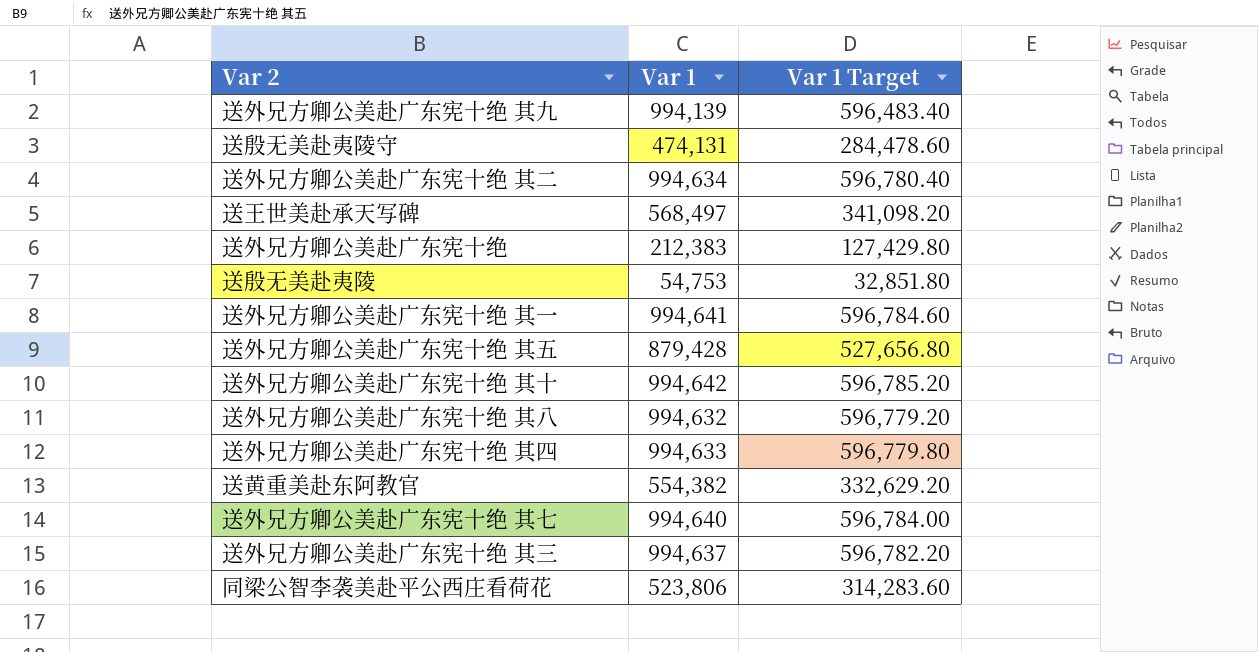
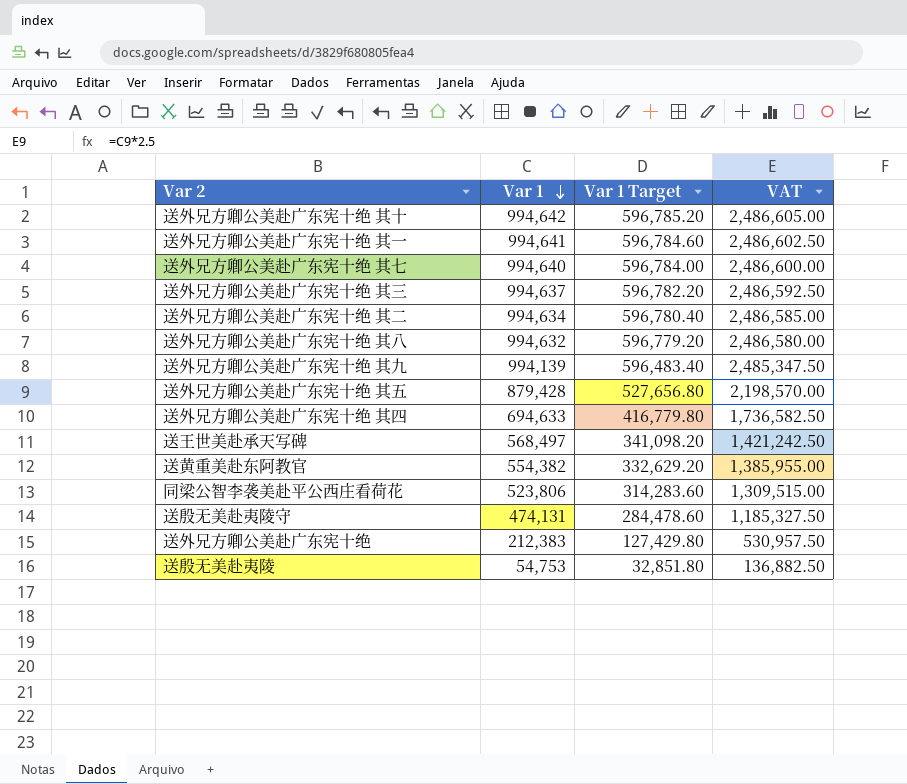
row order: none -> Var 1 descending
column VAT | formula: none -> [Var 1] * 2.5
送外兄方卿公美赴广东宪十绝 其四 | Var 1: 994,633 -> 694,633
送外兄方卿公美赴广东宪十绝 其四 | Var 1 Target: 596,779.80 -> 416,779.80

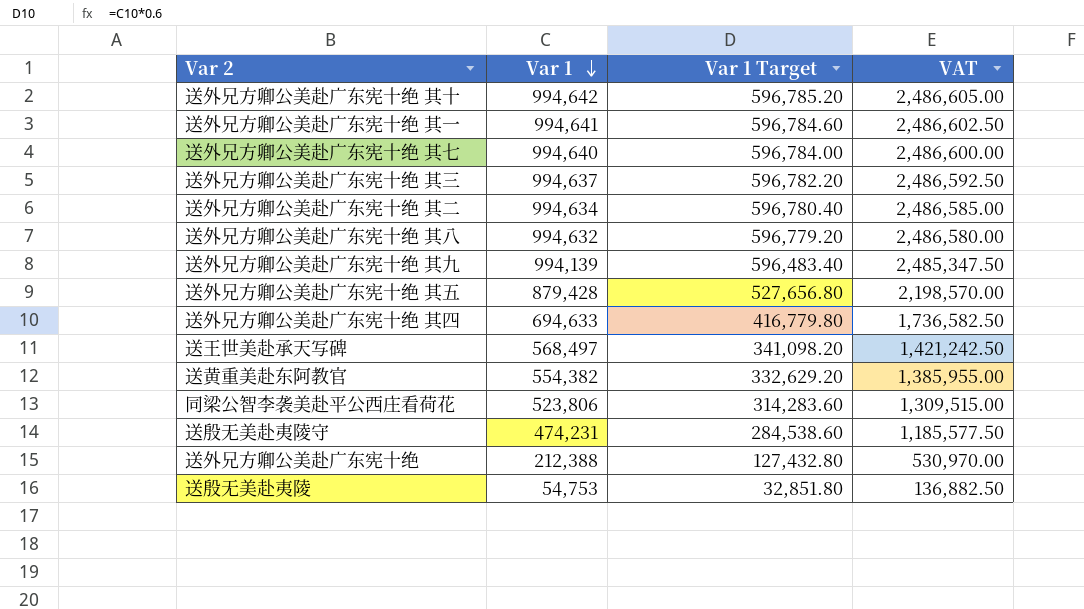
送殷无美赴夷陵守 | Var 1: 474,131 -> 474,231
送殷无美赴夷陵守 | Var 1 Target: 284,478.60 -> 284,538.60
送殷无美赴夷陵守 | VAT: 1,185,327.50 -> 1,185,577.50
送外兄方卿公美赴广东宪十绝 | Var 1: 212,383 -> 212,388
送外兄方卿公美赴广东宪十绝 | Var 1 Target: 127,429.80 -> 127,432.80
送外兄方卿公美赴广东宪十绝 | VAT: 530,957.50 -> 530,970.00

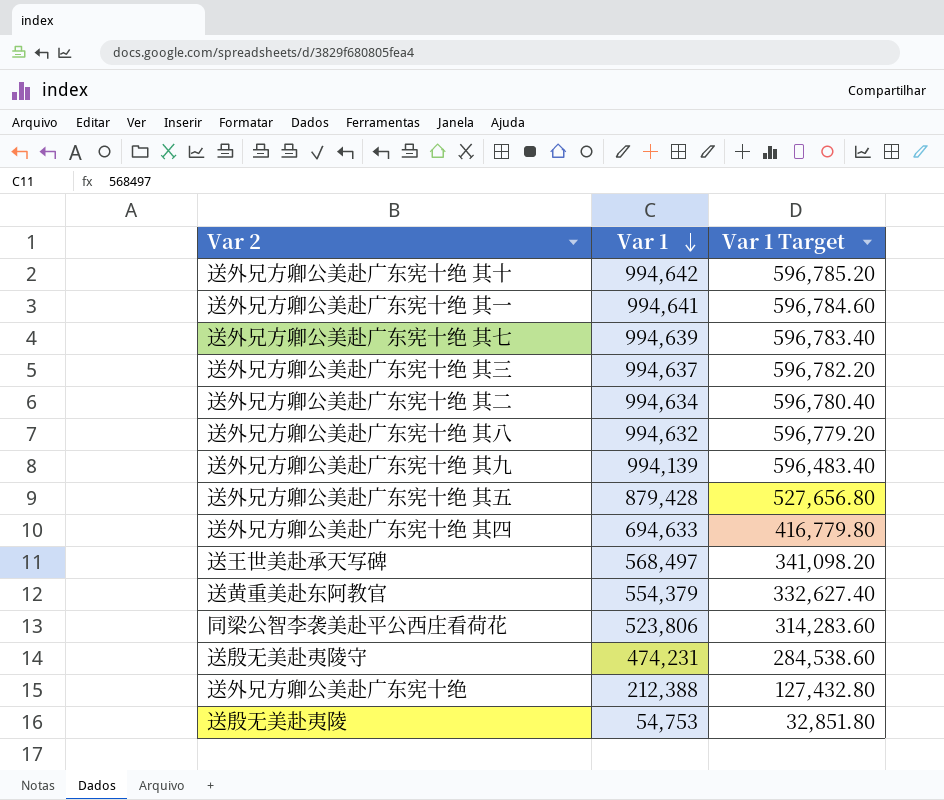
column VAT | formula: [Var 1] * 2.5 -> none
送外兄方卿公美赴广东宪十绝 其七 | Var 1: 994,640 -> 994,639
送外兄方卿公美赴广东宪十绝 其七 | Var 1 Target: 596,784.00 -> 596,783.40
送黄重美赴东阿教官 | Var 1: 554,382 -> 554,379
送黄重美赴东阿教官 | Var 1 Target: 332,629.20 -> 332,627.40

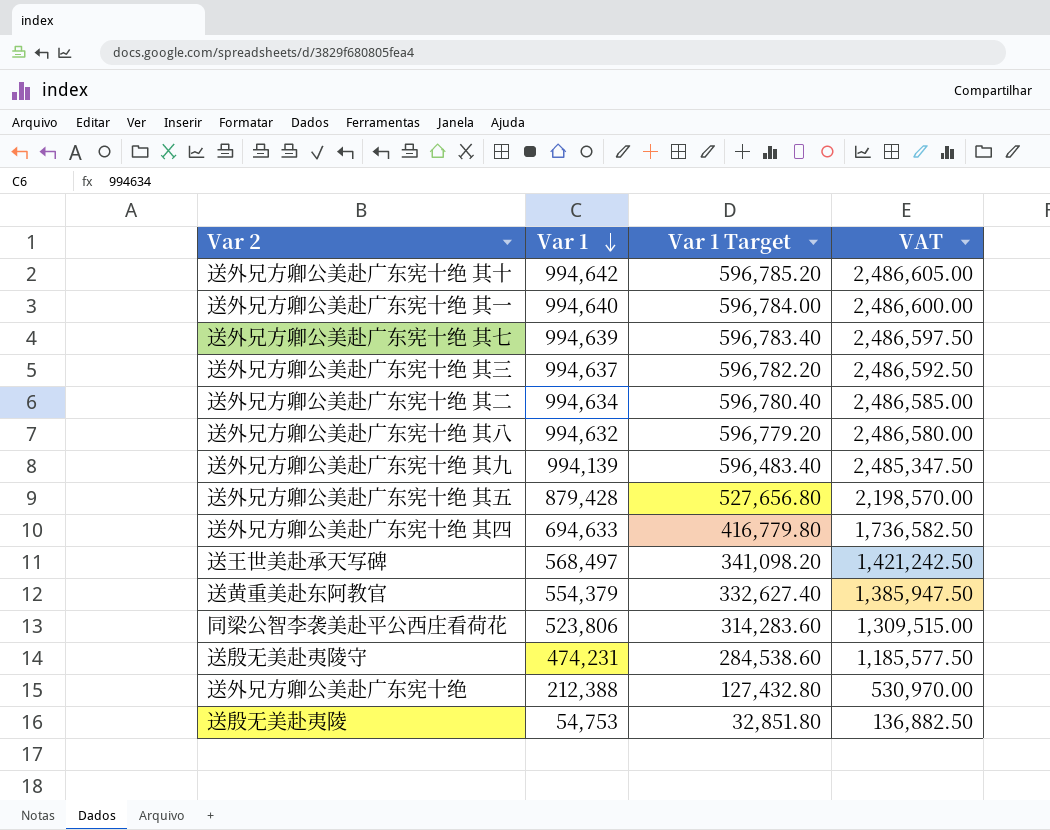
column VAT | formula: none -> [Var 1] * 2.5
送外兄方卿公美赴广东宪十绝 其一 | Var 1: 994,641 -> 994,640
送外兄方卿公美赴广东宪十绝 其一 | Var 1 Target: 596,784.60 -> 596,784.00

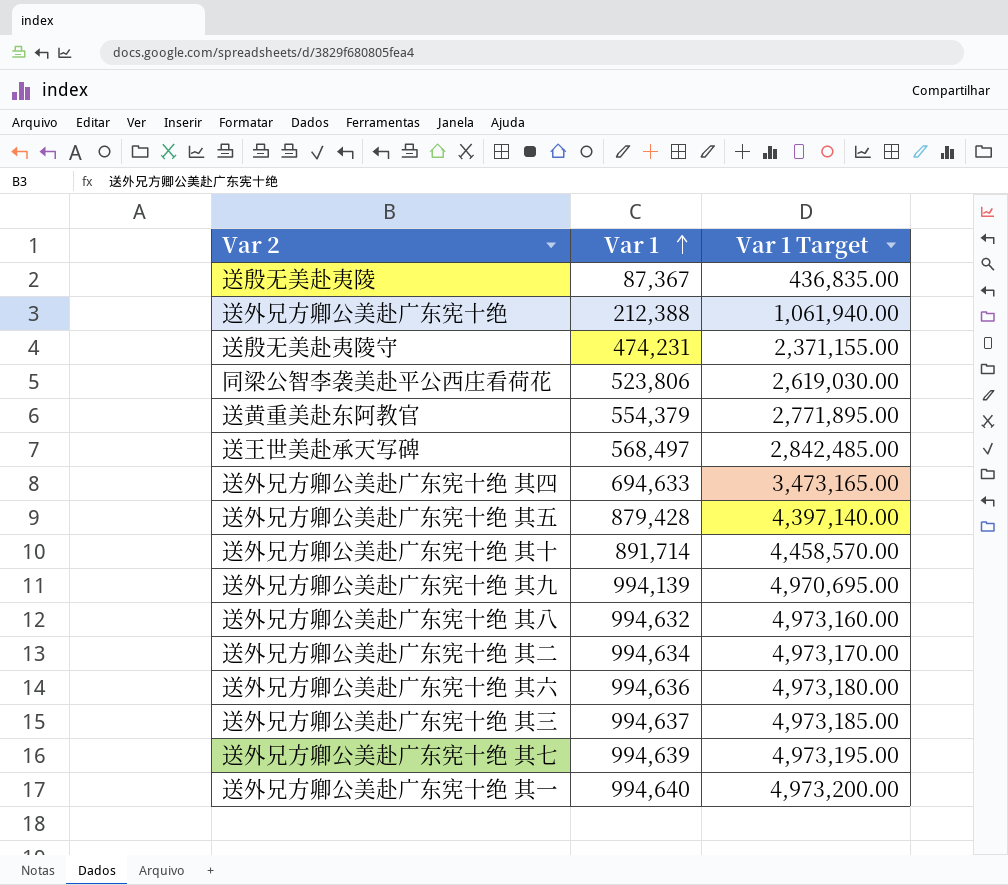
row order: Var 1 descending -> Var 1 ascending
column VAT | formula: [Var 1] * 2.5 -> none
column Var 1 Target | formula: [Var 1] * 0.6 -> [Var 1] * 5
送殷无美赴夷陵 | Var 1: 54,753 -> 87,367
送外兄方卿公美赴广东宪十绝 其十 | Var 1: 994,642 -> 891,714
row 送外兄方卿公美赴广东宪十绝 其六: none -> 994,636 | 4,973,180.00

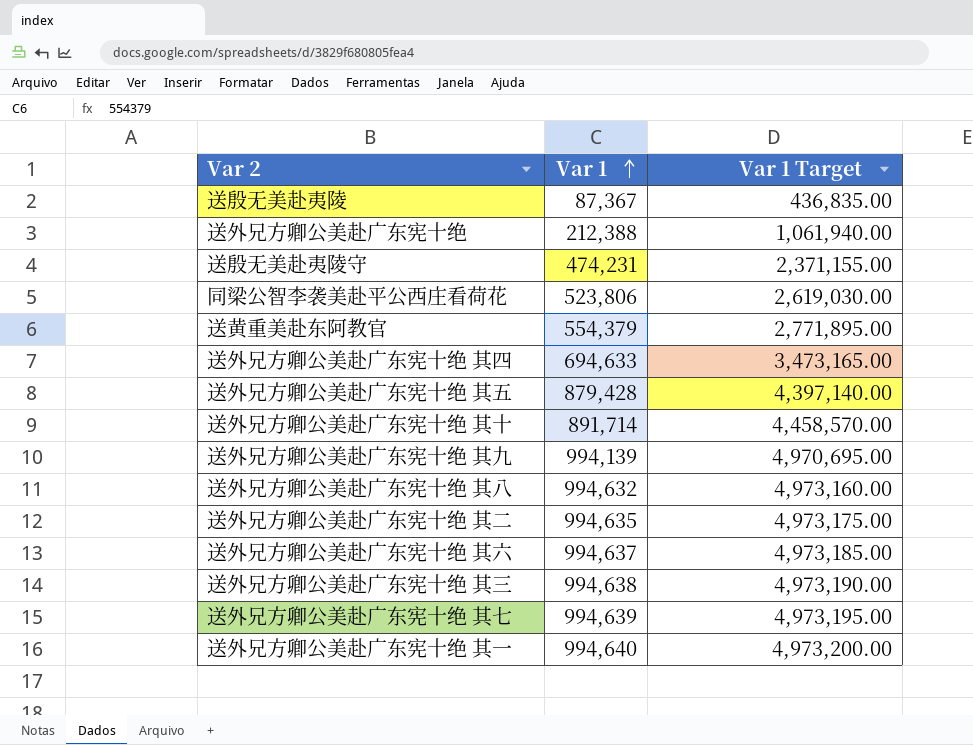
row 送王世美赴承天写碑: 568,497 | 2,842,485.00 -> none
送外兄方卿公美赴广东宪十绝 其二 | Var 1: 994,634 -> 994,635
送外兄方卿公美赴广东宪十绝 其二 | Var 1 Target: 4,973,170.00 -> 4,973,175.00
送外兄方卿公美赴广东宪十绝 其六 | Var 1: 994,636 -> 994,637
送外兄方卿公美赴广东宪十绝 其六 | Var 1 Target: 4,973,180.00 -> 4,973,185.00
送外兄方卿公美赴广东宪十绝 其三 | Var 1: 994,637 -> 994,638
送外兄方卿公美赴广东宪十绝 其三 | Var 1 Target: 4,973,185.00 -> 4,973,190.00

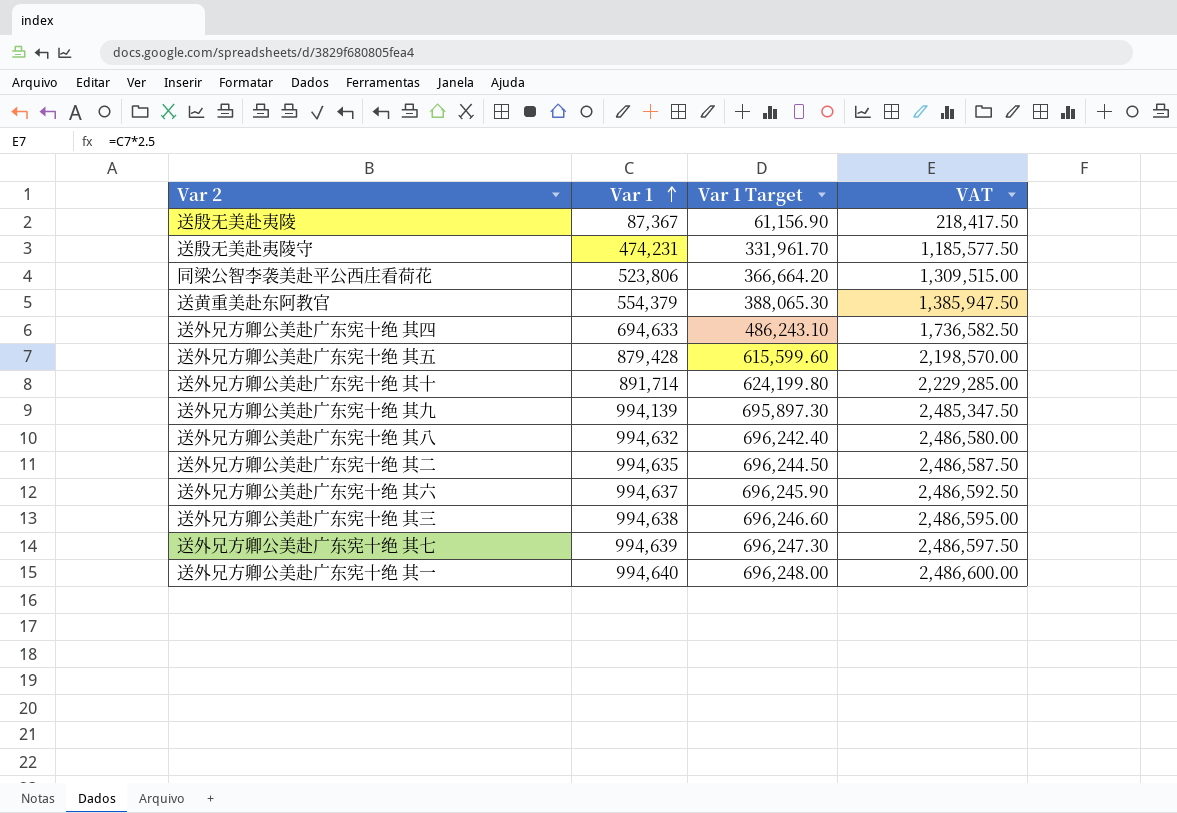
column Var 1 Target | formula: [Var 1] * 5 -> [Var 1] * 0.7
column VAT | formula: none -> [Var 1] * 2.5
row 送外兄方卿公美赴广东宪十绝: 212,388 | 1,061,940.00 -> none

